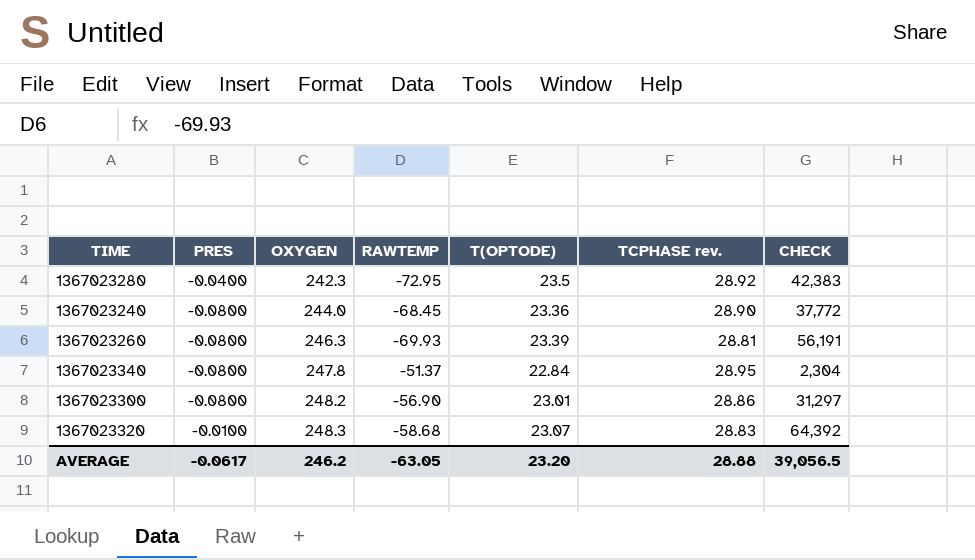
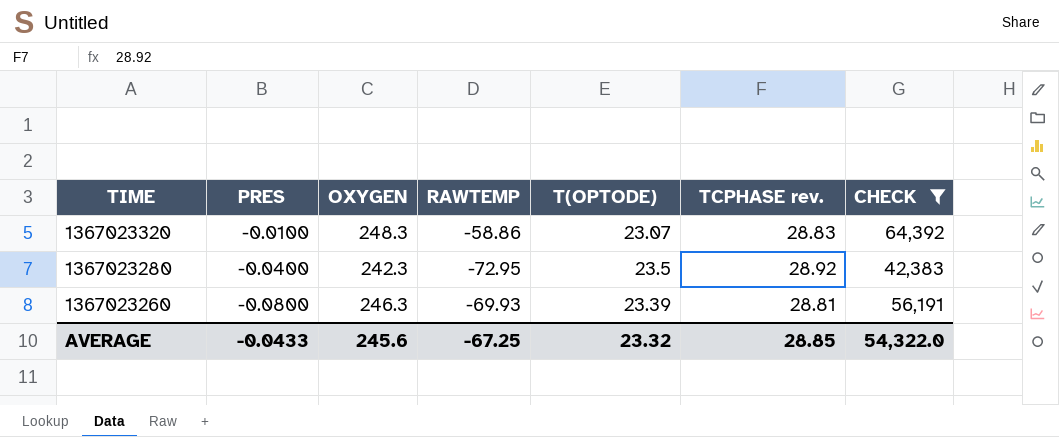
filter: none -> CHECK >= 42,383
row order: OXYGEN ascending -> TIME descending
1367023320 | RAWTEMP: -58.68 -> -58.86
AVERAGE | PRES: -0.0617 -> -0.0433
AVERAGE | OXYGEN: 246.2 -> 245.6
AVERAGE | RAWTEMP: -63.05 -> -67.25
AVERAGE | T(OPTODE): 23.20 -> 23.32
AVERAGE | TCPHASE rev.: 28.88 -> 28.85
AVERAGE | CHECK: 39,056.5 -> 54,322.0

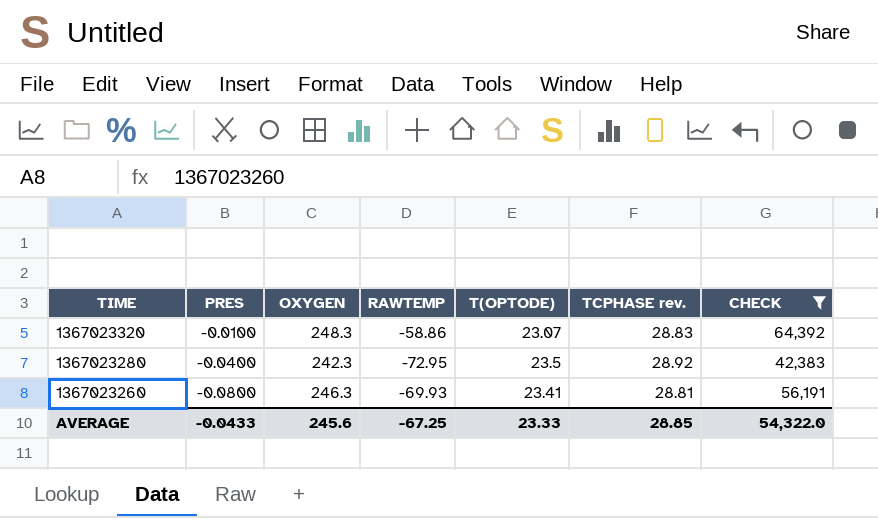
1367023260 | T(OPTODE): 23.39 -> 23.41
AVERAGE | T(OPTODE): 23.32 -> 23.33

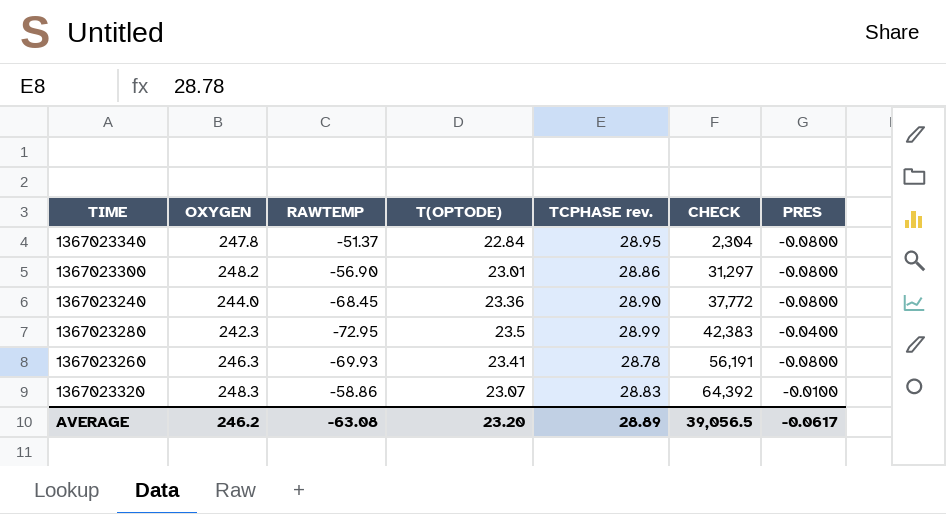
filter: CHECK >= 42,383 -> none
row order: TIME descending -> CHECK ascending
column PRES | position: 2 -> 7
1367023280 | TCPHASE rev.: 28.92 -> 28.99
1367023260 | TCPHASE rev.: 28.81 -> 28.78
AVERAGE | OXYGEN: 245.6 -> 246.2
AVERAGE | RAWTEMP: -67.25 -> -63.08
AVERAGE | T(OPTODE): 23.33 -> 23.20
AVERAGE | TCPHASE rev.: 28.85 -> 28.89
AVERAGE | CHECK: 54,322.0 -> 39,056.5
AVERAGE | PRES: -0.0433 -> -0.0617

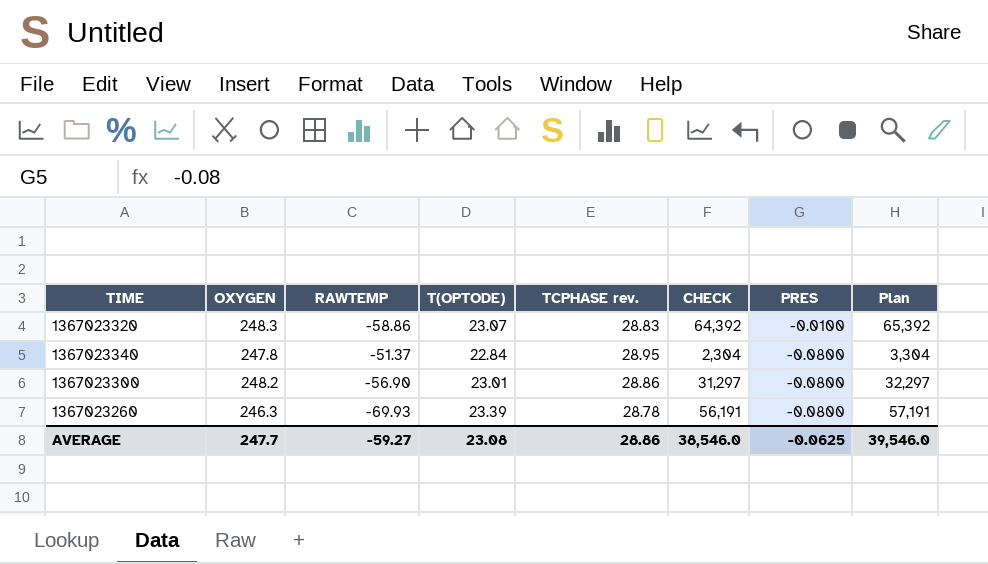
row order: CHECK ascending -> PRES descending
column Plan | formula: none -> [CHECK] + 1000
row 1367023240: 244.0 | -68.45 | 23.36 | 28.90 | 37,772 | -0.0800 -> none
row 1367023280: 242.3 | -72.95 | 23.5 | 28.99 | 42,383 | -0.0400 -> none
1367023260 | T(OPTODE): 23.41 -> 23.39
AVERAGE | OXYGEN: 246.2 -> 247.7
AVERAGE | RAWTEMP: -63.08 -> -59.27
AVERAGE | T(OPTODE): 23.20 -> 23.08
AVERAGE | TCPHASE rev.: 28.89 -> 28.86
AVERAGE | CHECK: 39,056.5 -> 38,546.0
AVERAGE | PRES: -0.0617 -> -0.0625

